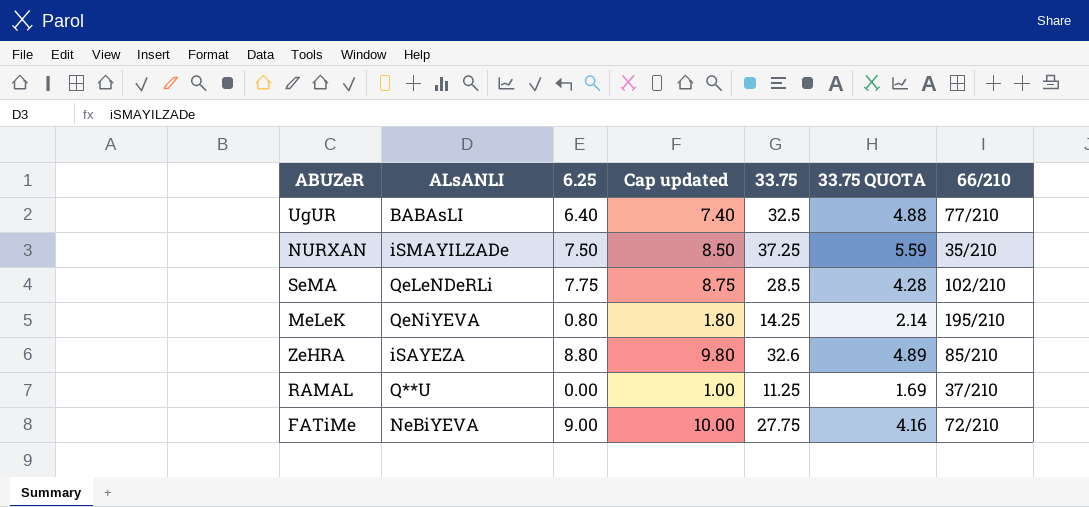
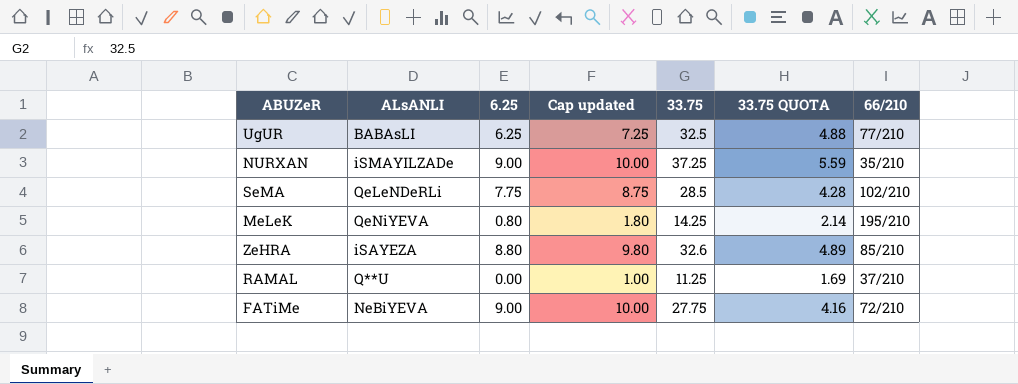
UgUR | 6.25: 6.40 -> 6.25
UgUR | Cap updated: 7.40 -> 7.25
NURXAN | 6.25: 7.50 -> 9.00
NURXAN | Cap updated: 8.50 -> 10.00

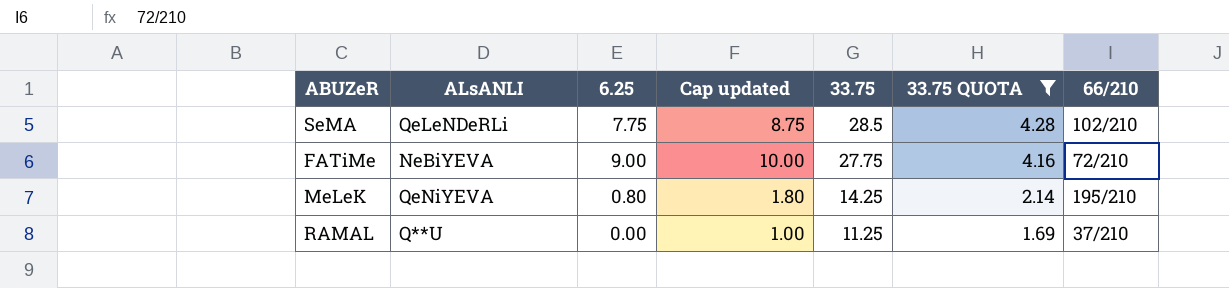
filter: none -> 33.75 QUOTA <= 4.28
row order: none -> 33.75 descending

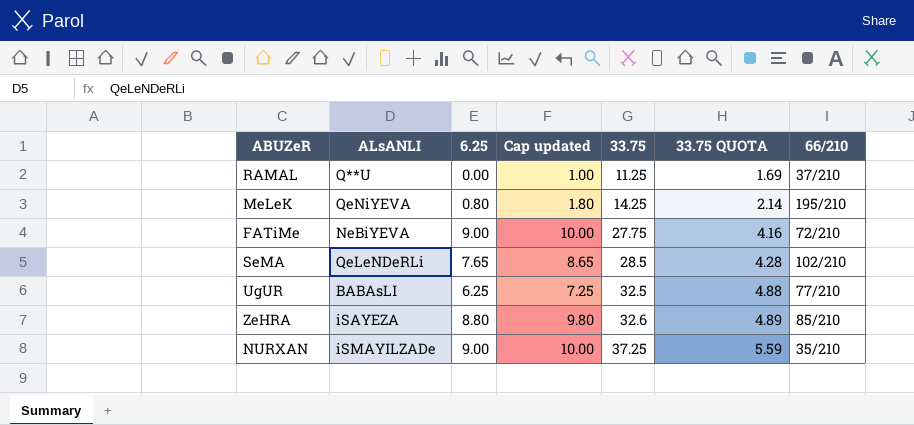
filter: 33.75 QUOTA <= 4.28 -> none
row order: 33.75 descending -> 33.75 ascending
SeMA | 6.25: 7.75 -> 7.65
SeMA | Cap updated: 8.75 -> 8.65

